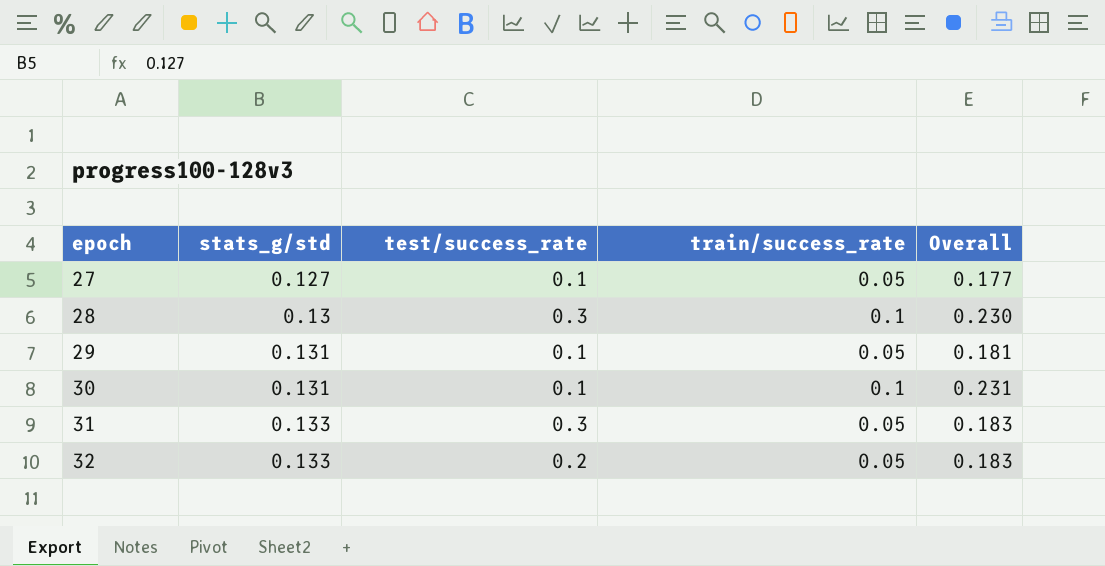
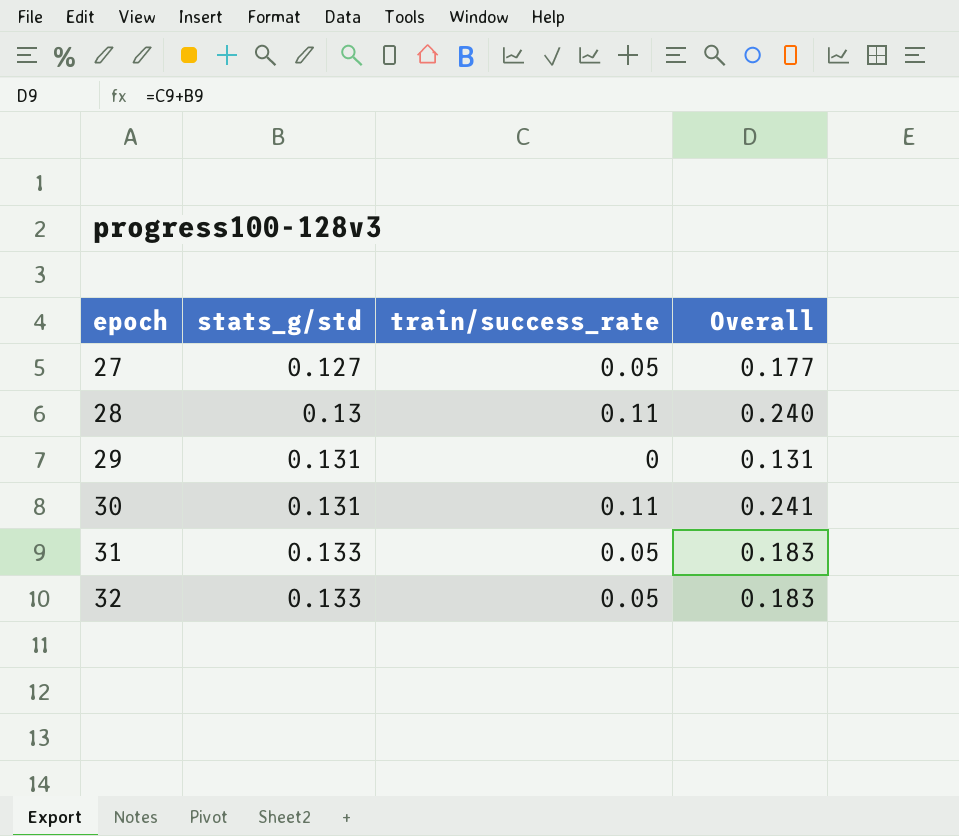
column test/success_rate | position: 3 -> none
28 | train/success_rate: 0.1 -> 0.11
28 | Overall: 0.230 -> 0.240
29 | train/success_rate: 0.05 -> 0
29 | Overall: 0.181 -> 0.131
30 | train/success_rate: 0.1 -> 0.11
30 | Overall: 0.231 -> 0.241

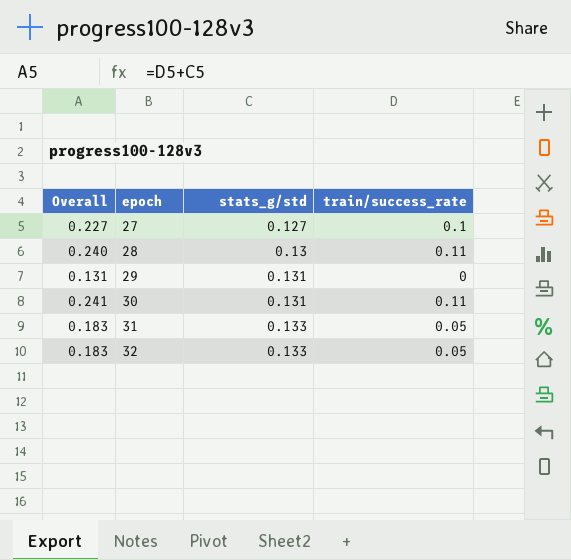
column Overall | position: 4 -> 1
27 | Overall: 0.177 -> 0.227
27 | train/success_rate: 0.05 -> 0.1

